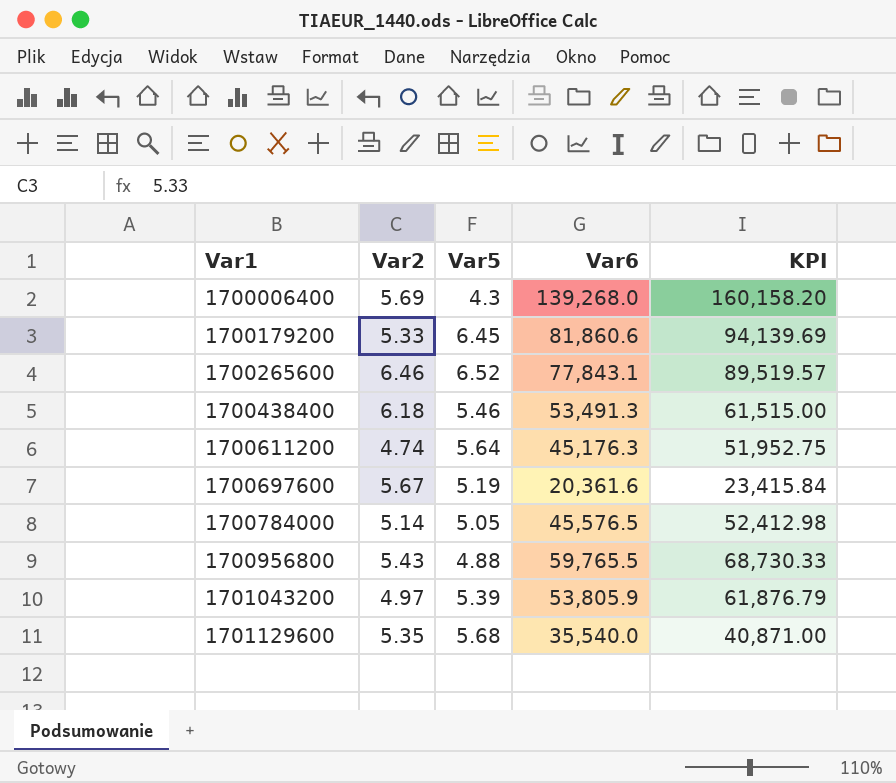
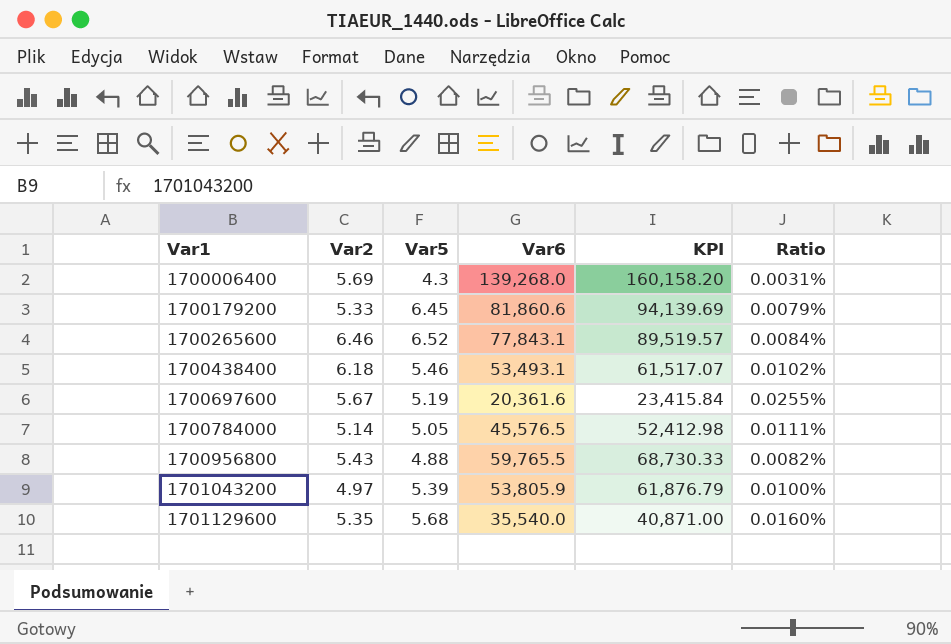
column Ratio | formula: none -> [Var5] / [Var6]
row 1700611200: 4.74 | 5.64 | 45,176.3 | 51,952.75 -> none
1700438400 | Var6: 53,491.3 -> 53,493.1
1700438400 | KPI: 61,515.00 -> 61,517.07

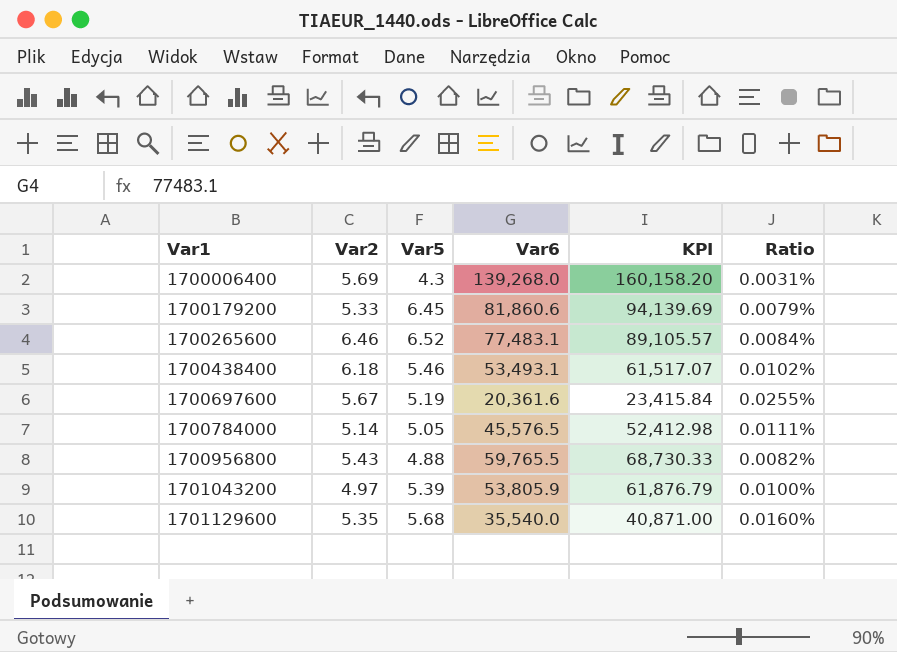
1700265600 | Var6: 77,843.1 -> 77,483.1
1700265600 | KPI: 89,519.57 -> 89,105.57

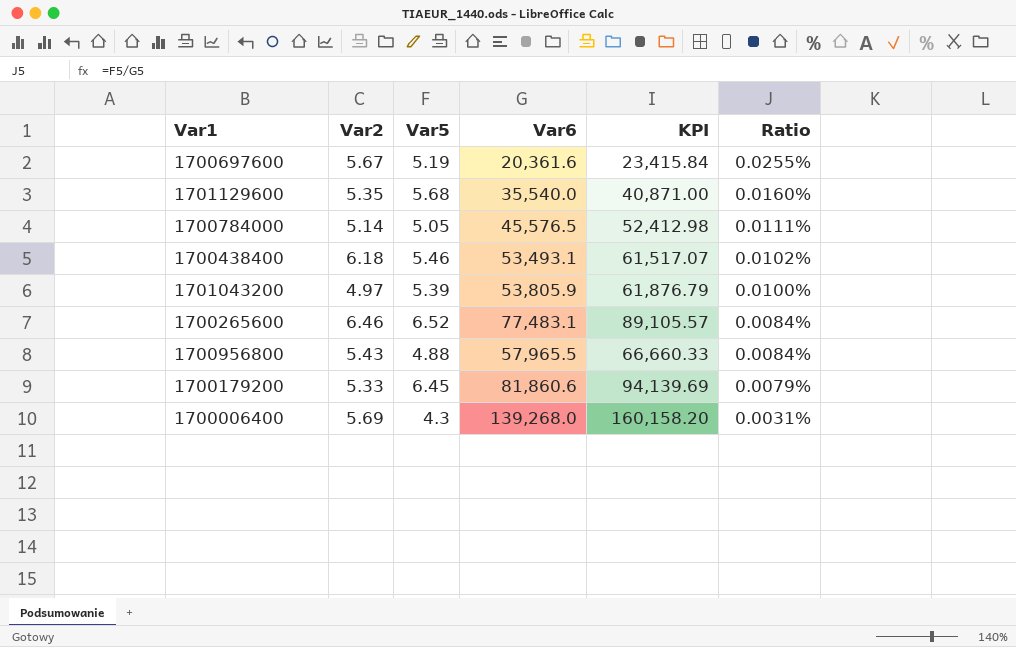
row order: Var1 ascending -> Ratio descending
1700956800 | Var6: 59,765.5 -> 57,965.5
1700956800 | KPI: 68,730.33 -> 66,660.33
1700956800 | Ratio: 0.0082% -> 0.0084%

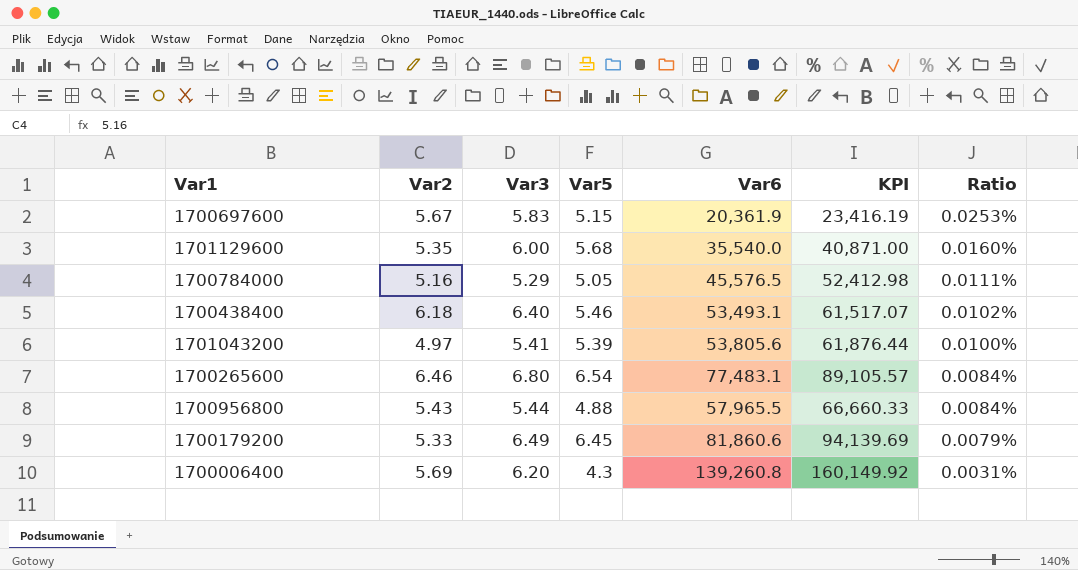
column Var3 | position: none -> 3
1700697600 | Var5: 5.19 -> 5.15
1700697600 | Var6: 20,361.6 -> 20,361.9
1700697600 | KPI: 23,415.84 -> 23,416.19
1700697600 | Ratio: 0.0255% -> 0.0253%
1700784000 | Var2: 5.14 -> 5.16
1701043200 | Var6: 53,805.9 -> 53,805.6
1701043200 | KPI: 61,876.79 -> 61,876.44
1700265600 | Var5: 6.52 -> 6.54
1700006400 | Var6: 139,268.0 -> 139,260.8
1700006400 | KPI: 160,158.20 -> 160,149.92

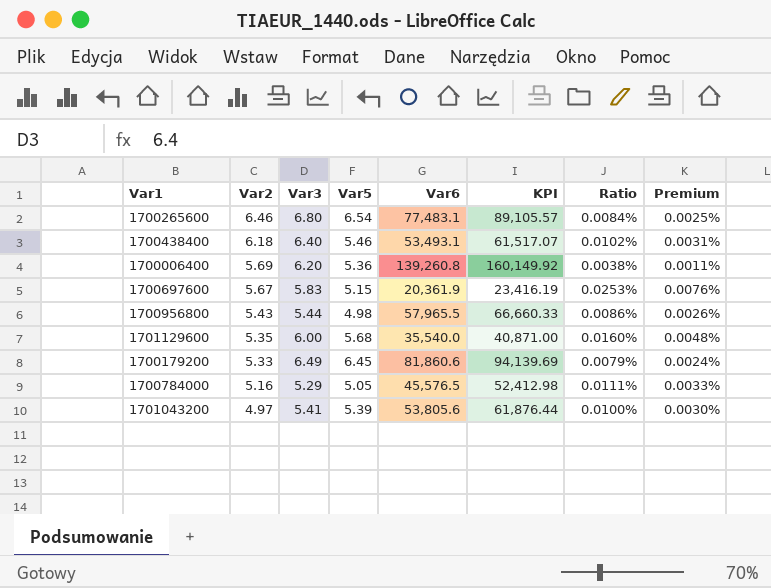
row order: Ratio descending -> Var2 descending
column Premium | formula: none -> [Ratio] * 0.3
1700006400 | Var5: 4.3 -> 5.36
1700006400 | Ratio: 0.0031% -> 0.0038%
1700956800 | Var5: 4.88 -> 4.98
1700956800 | Ratio: 0.0084% -> 0.0086%

